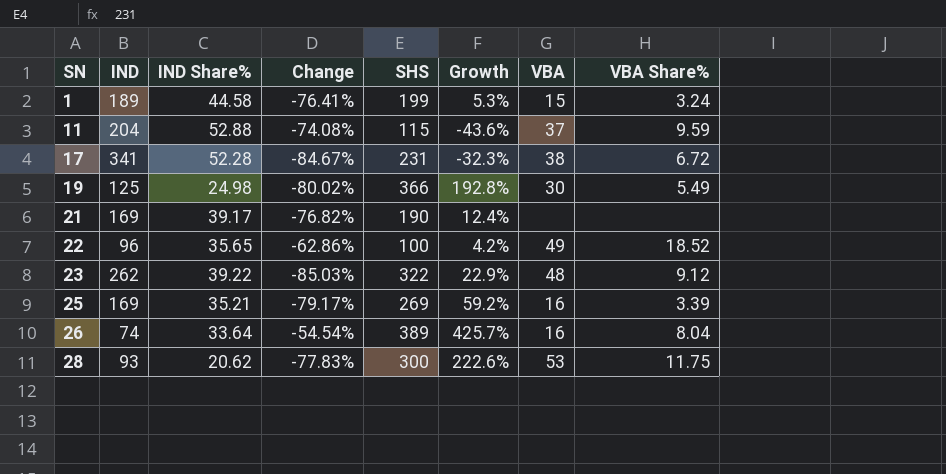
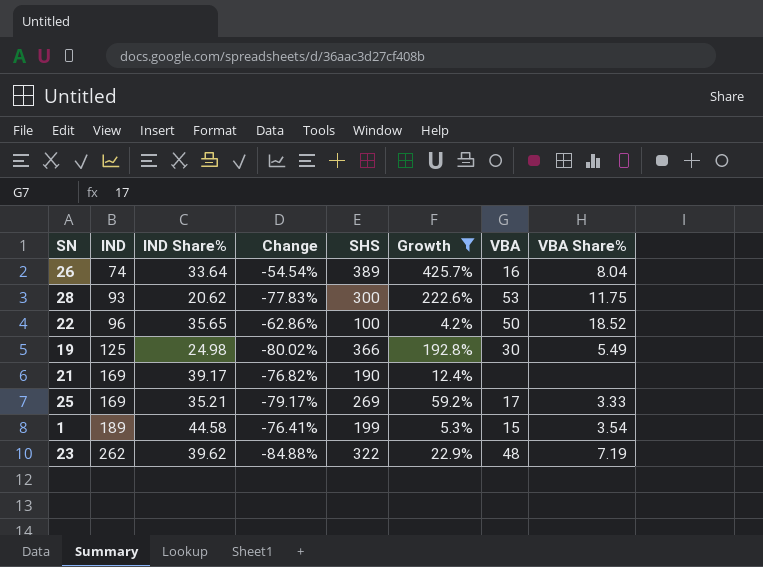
filter: none -> Growth >= 4.2%
row order: SN ascending -> IND ascending
22 | VBA: 49 -> 50
25 | VBA: 16 -> 17
25 | VBA Share%: 3.39 -> 3.33
1 | VBA Share%: 3.24 -> 3.54
23 | IND Share%: 39.22 -> 39.62
23 | Change: -85.03% -> -84.88%
23 | VBA Share%: 9.12 -> 7.19

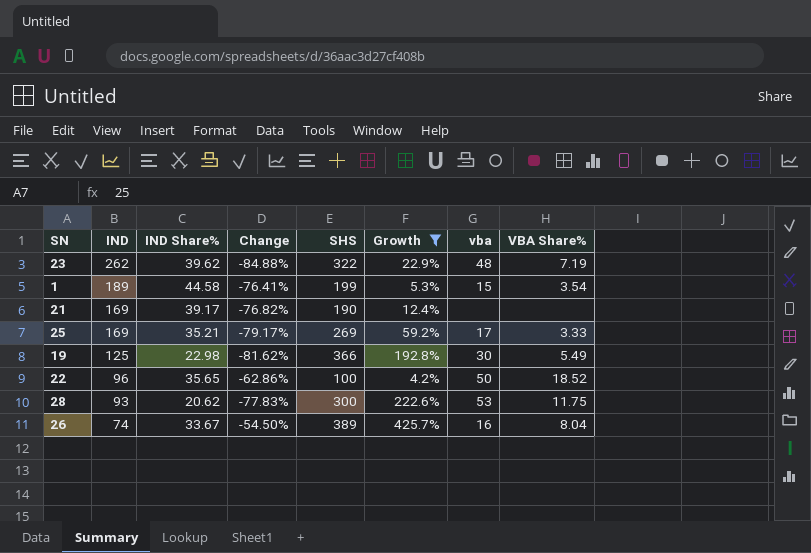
row order: IND ascending -> IND descending
column name: VBA -> vba
19 | IND Share%: 24.98 -> 22.98
19 | Change: -80.02% -> -81.62%
26 | IND Share%: 33.64 -> 33.67
26 | Change: -54.54% -> -54.50%

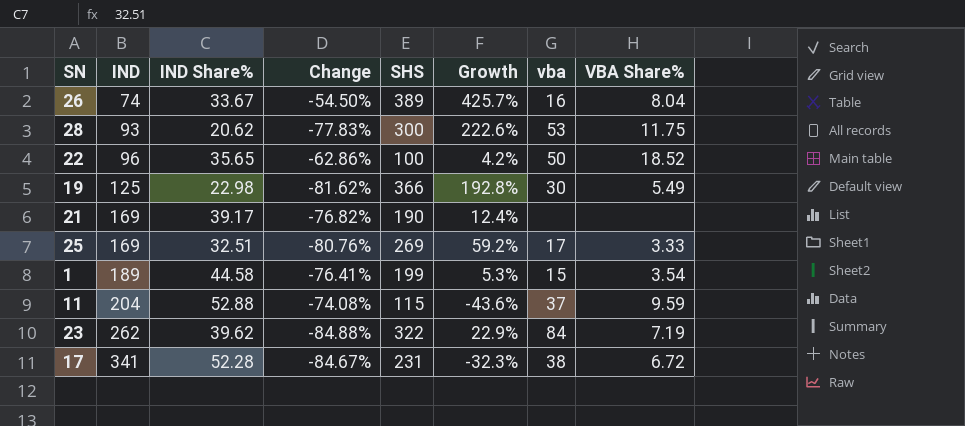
filter: Growth >= 4.2% -> none
row order: IND descending -> IND ascending
25 | IND Share%: 35.21 -> 32.51
25 | Change: -79.17% -> -80.76%
23 | vba: 48 -> 84

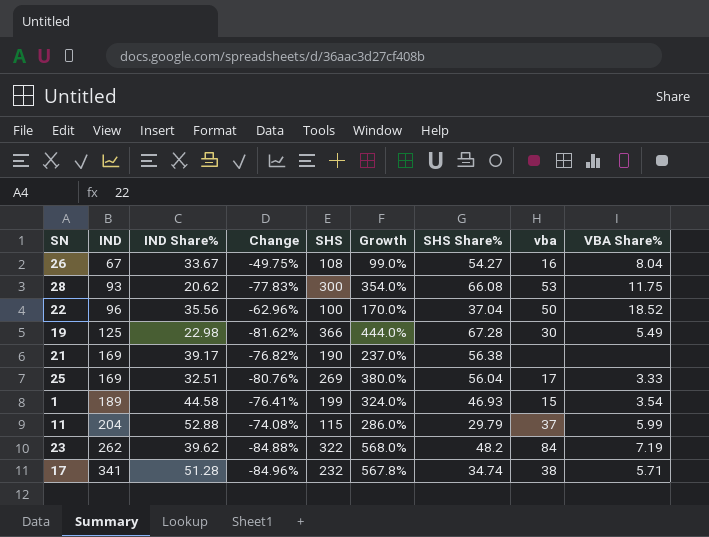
column Growth | formula: ([SHS] - [IND]) / [IND] -> ([SHS] - [SHS Share%]) / [SHS Share%]
column SHS Share% | position: none -> 7
26 | IND: 74 -> 67
26 | Change: -54.50% -> -49.75%
26 | SHS: 389 -> 108
22 | IND Share%: 35.65 -> 35.56
22 | Change: -62.86% -> -62.96%
11 | VBA Share%: 9.59 -> 5.99
17 | IND Share%: 52.28 -> 51.28
17 | Change: -84.67% -> -84.96%
17 | SHS: 231 -> 232
17 | VBA Share%: 6.72 -> 5.71

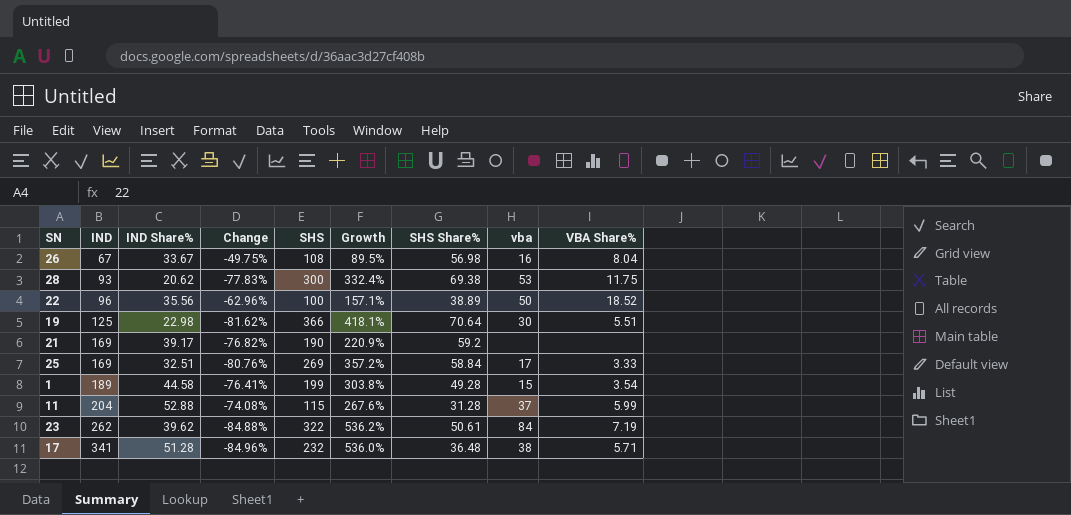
26 | Growth: 99.0% -> 89.5%
26 | SHS Share%: 54.27 -> 56.98
28 | Growth: 354.0% -> 332.4%
28 | SHS Share%: 66.08 -> 69.38
22 | Growth: 170.0% -> 157.1%
22 | SHS Share%: 37.04 -> 38.89
19 | Growth: 444.0% -> 418.1%
19 | SHS Share%: 67.28 -> 70.64
19 | VBA Share%: 5.49 -> 5.51
21 | Growth: 237.0% -> 220.9%
21 | SHS Share%: 56.38 -> 59.2
25 | Growth: 380.0% -> 357.2%
25 | SHS Share%: 56.04 -> 58.84
1 | Growth: 324.0% -> 303.8%
1 | SHS Share%: 46.93 -> 49.28
11 | Growth: 286.0% -> 267.6%
11 | SHS Share%: 29.79 -> 31.28
23 | Growth: 568.0% -> 536.2%
23 | SHS Share%: 48.2 -> 50.61
17 | Growth: 567.8% -> 536.0%
17 | SHS Share%: 34.74 -> 36.48

